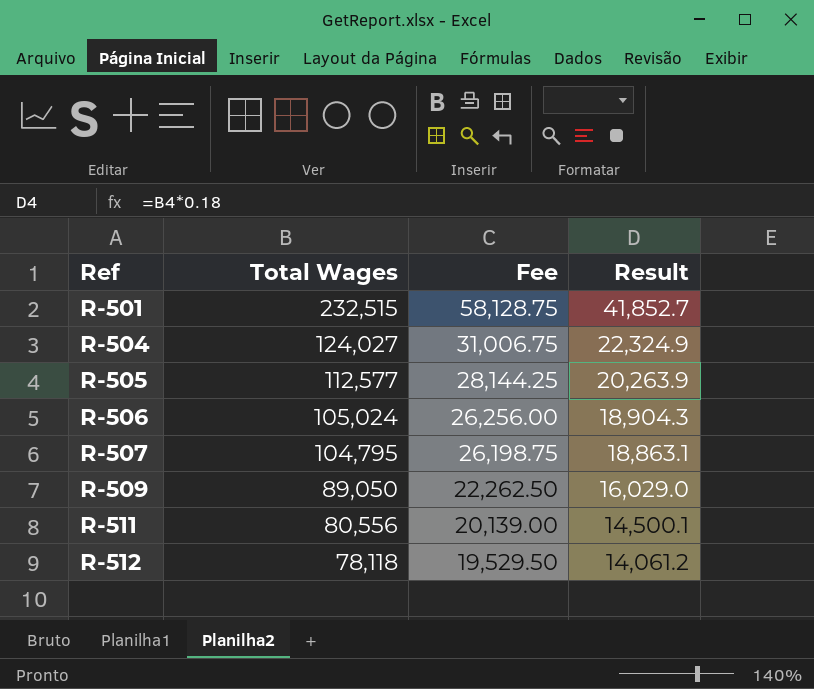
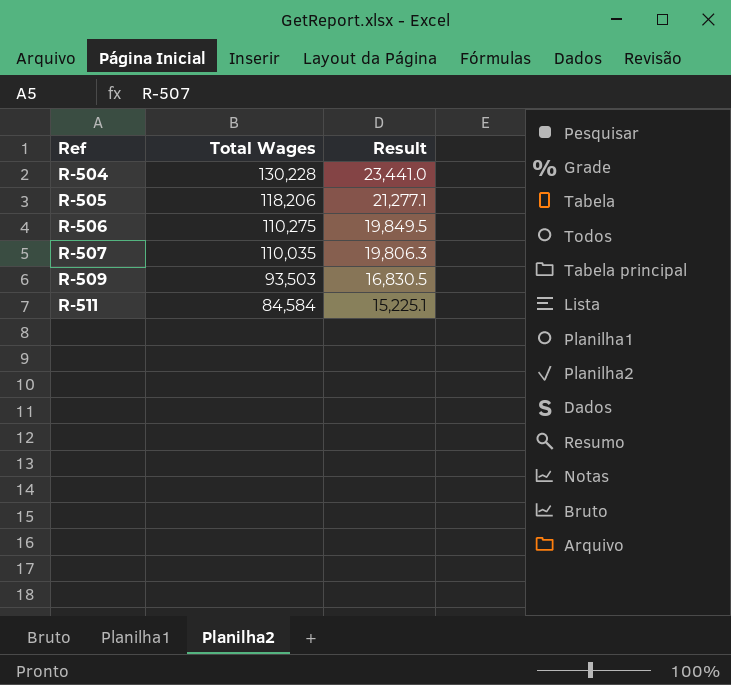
column Fee | formula: [Total Wages] * 0.25 -> none
row R-501: 232,515 | 58,128.75 | 41,852.7 -> none
row R-512: 78,118 | 19,529.50 | 14,061.2 -> none
R-504 | Total Wages: 124,027 -> 130,228
R-504 | Result: 22,324.9 -> 23,441.0
R-505 | Total Wages: 112,577 -> 118,206
R-505 | Result: 20,263.9 -> 21,277.1
R-506 | Total Wages: 105,024 -> 110,275
R-506 | Result: 18,904.3 -> 19,849.5
R-507 | Total Wages: 104,795 -> 110,035
R-507 | Result: 18,863.1 -> 19,806.3
R-509 | Total Wages: 89,050 -> 93,503
R-509 | Result: 16,029.0 -> 16,830.5
R-511 | Total Wages: 80,556 -> 84,584
R-511 | Result: 14,500.1 -> 15,225.1

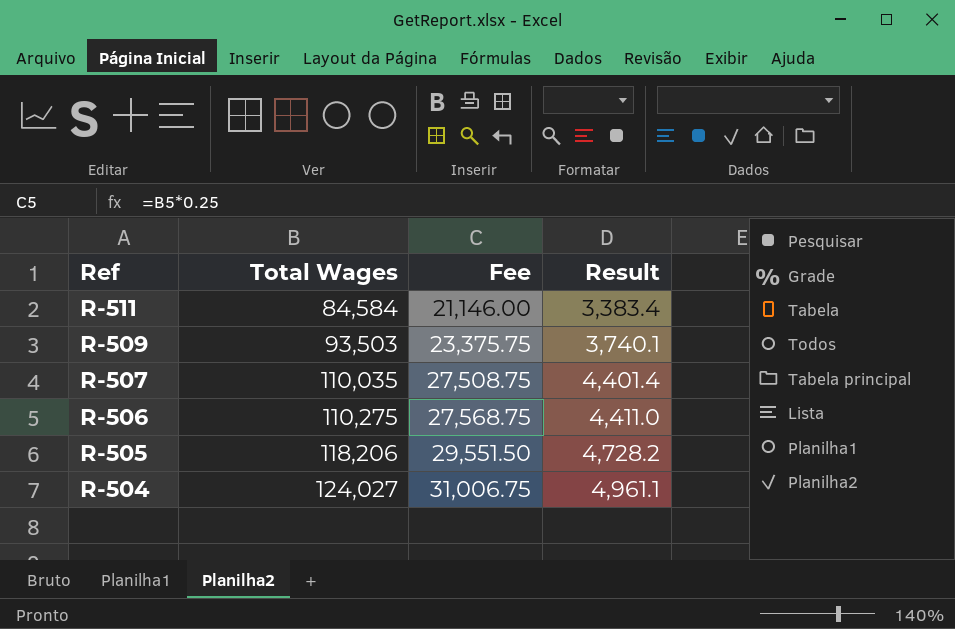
row order: Ref ascending -> Ref descending
column Fee | formula: none -> [Total Wages] * 0.25
column Result | formula: [Total Wages] * 0.18 -> [Total Wages] * 0.04
R-504 | Total Wages: 130,228 -> 124,027

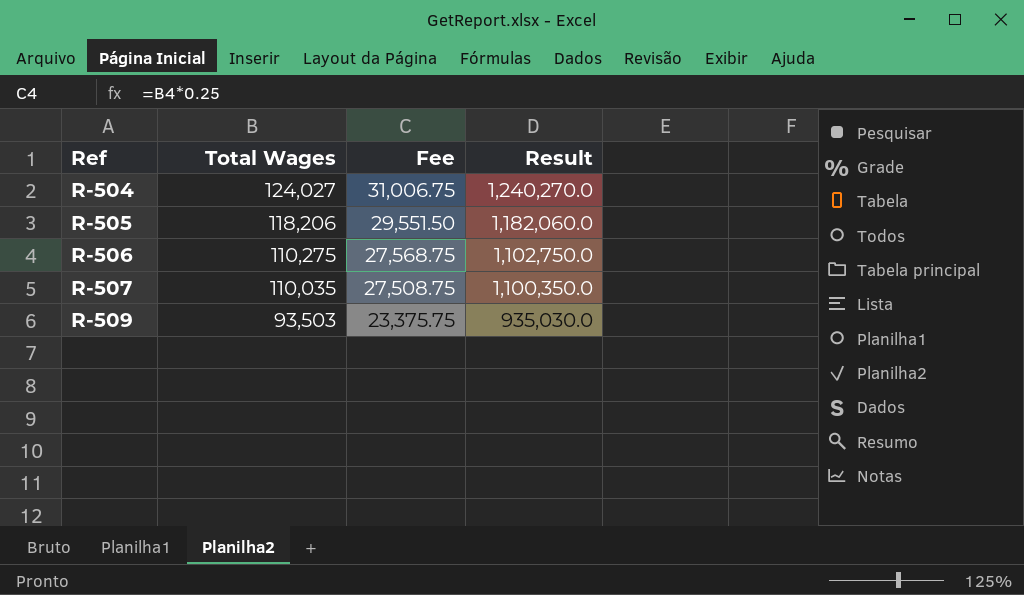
row order: Ref descending -> Ref ascending
column Result | formula: [Total Wages] * 0.04 -> [Total Wages] * 10
row R-511: 84,584 | 21,146.00 | 3,383.4 -> none

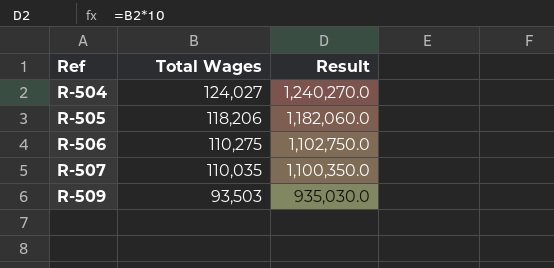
column Fee | formula: [Total Wages] * 0.25 -> none

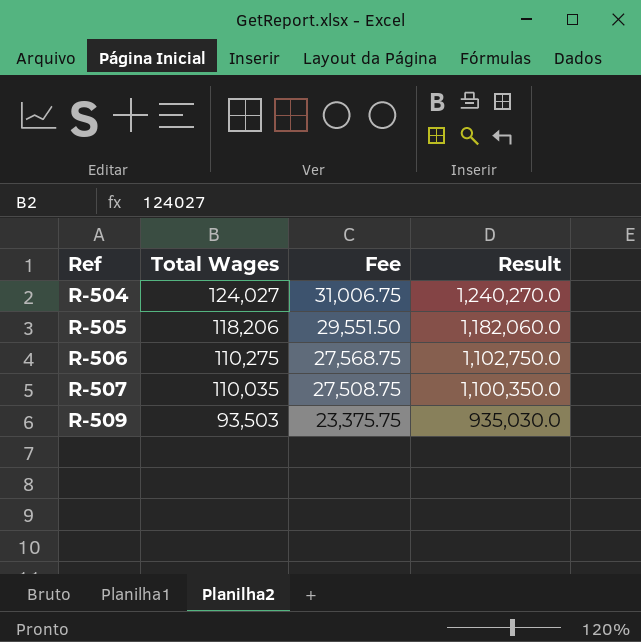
column Fee | formula: none -> [Total Wages] * 0.25

